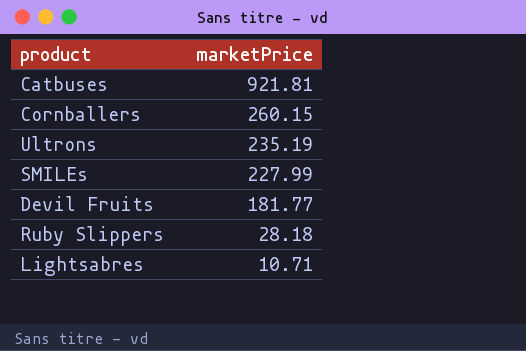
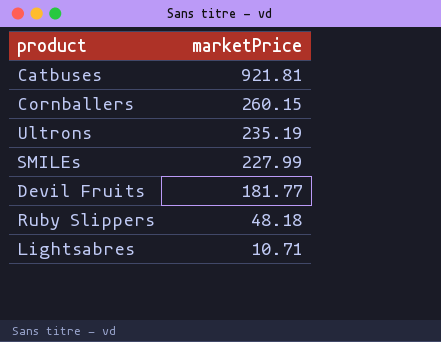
Ruby Slippers | marketPrice: 28.18 -> 48.18

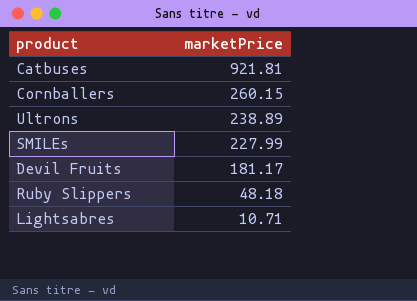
Ultrons | marketPrice: 235.19 -> 238.89
Devil Fruits | marketPrice: 181.77 -> 181.17

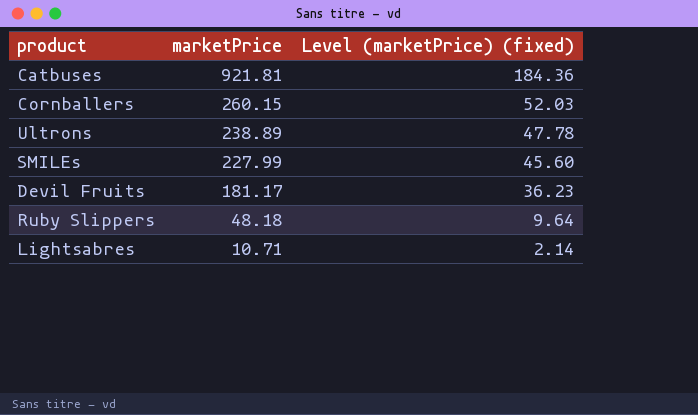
column Level (marketPrice) (fixed) | formula: none -> [marketPrice] * 0.2

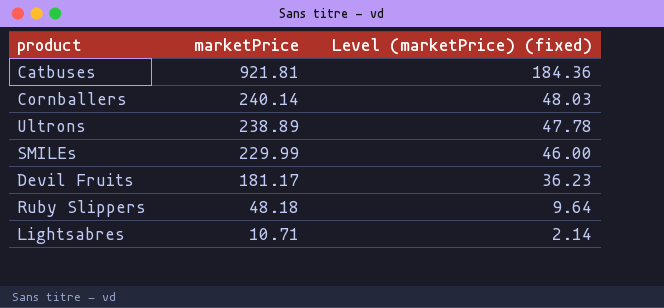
Cornballers | marketPrice: 260.15 -> 240.14
Cornballers | Level (marketPrice) (fixed): 52.03 -> 48.03
SMILEs | marketPrice: 227.99 -> 229.99
SMILEs | Level (marketPrice) (fixed): 45.60 -> 46.00

